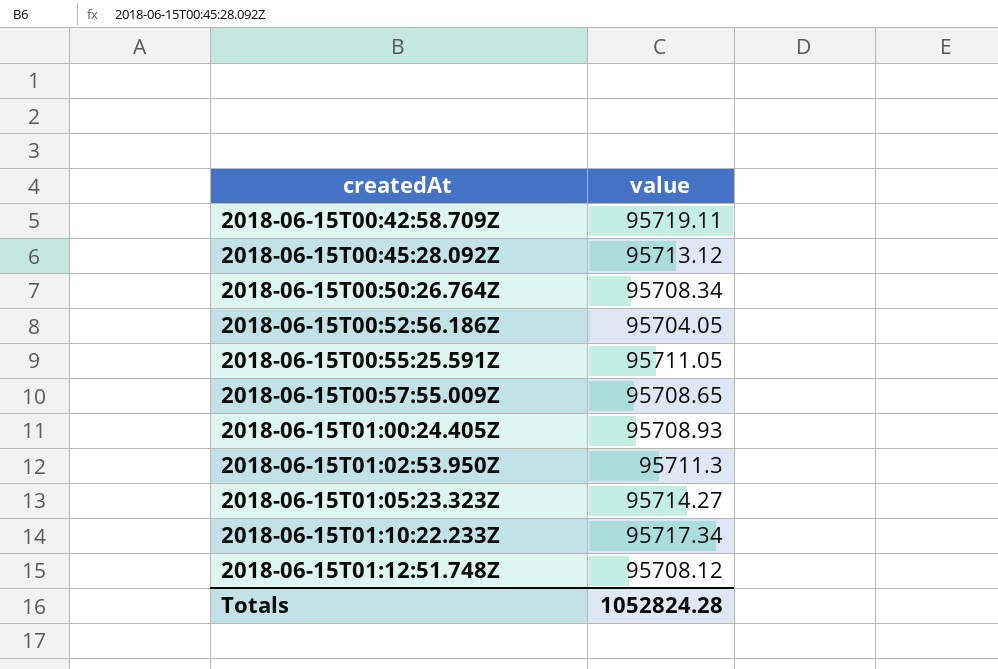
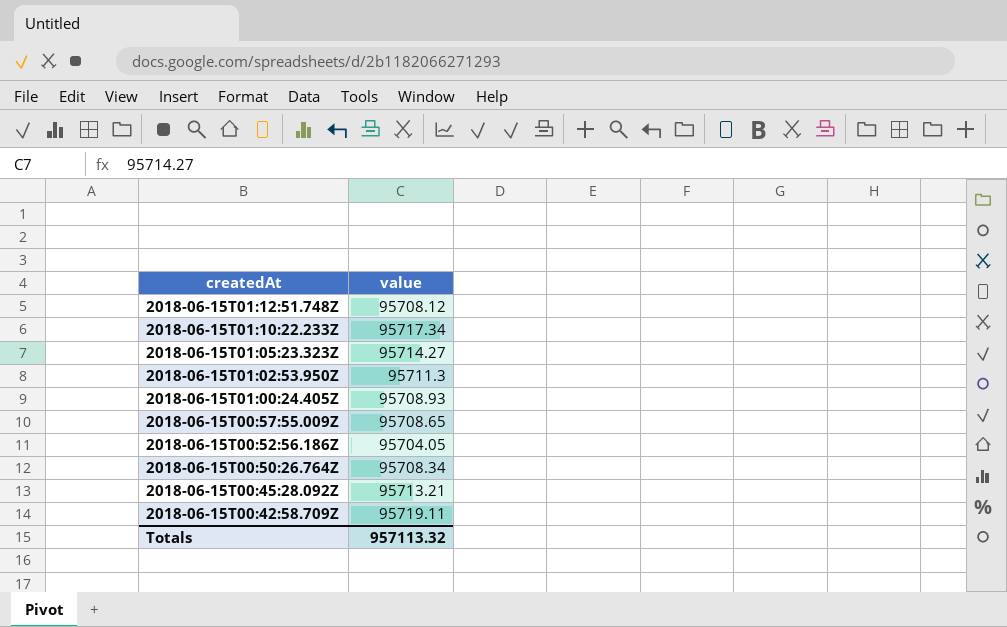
row order: createdAt ascending -> createdAt descending
row 2018-06-15T00:55:25.591Z: 95711.05 -> none
2018-06-15T00:45:28.092Z | value: 95713.12 -> 95713.21
Totals | value: 1052824.28 -> 957113.32

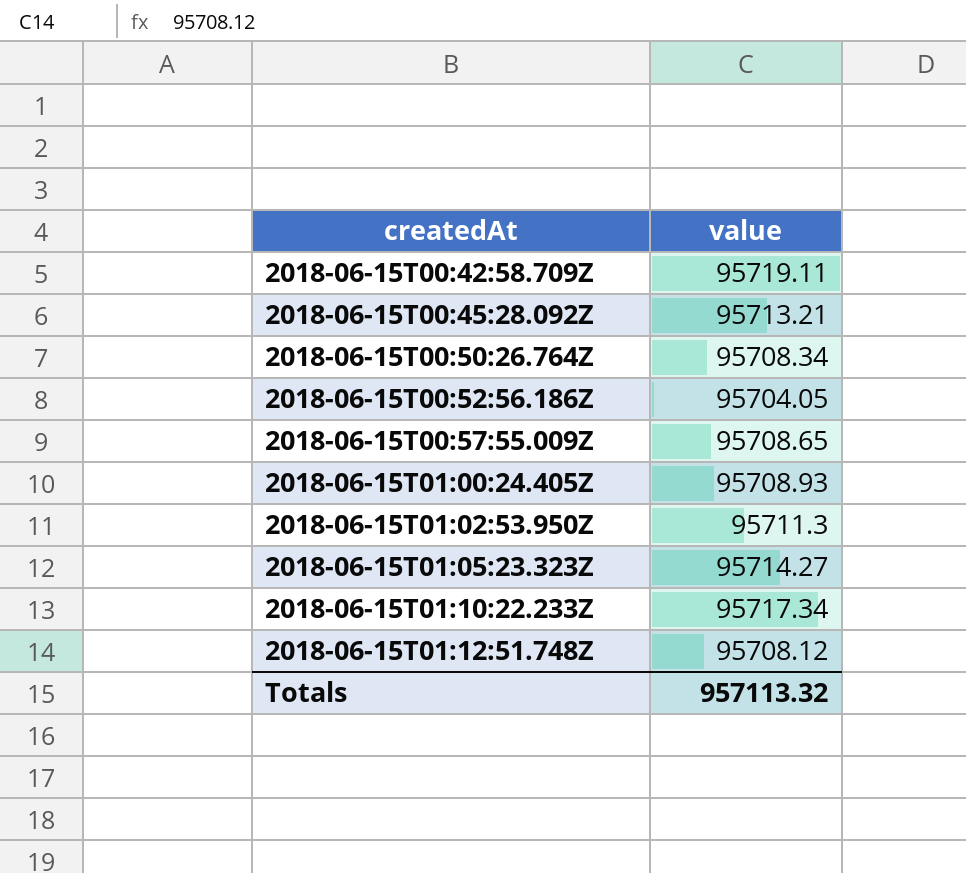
row order: createdAt descending -> createdAt ascending

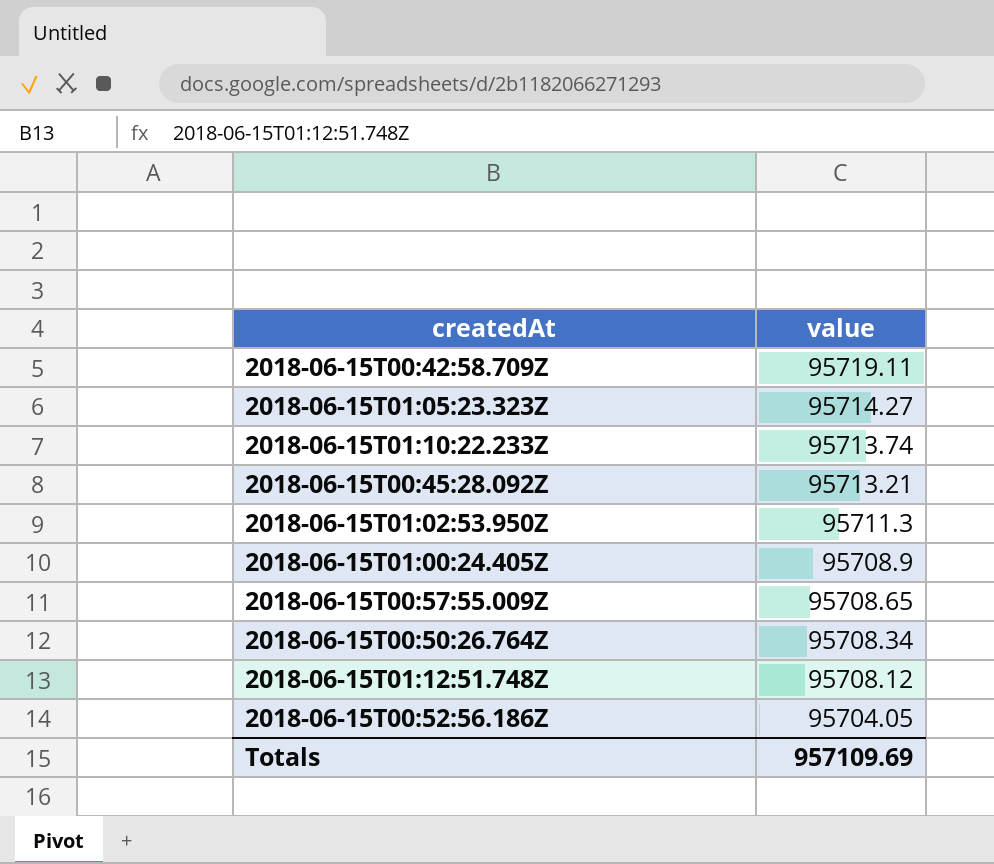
row order: createdAt ascending -> value descending
2018-06-15T01:10:22.233Z | value: 95717.34 -> 95713.74
2018-06-15T01:00:24.405Z | value: 95708.93 -> 95708.9
Totals | value: 957113.32 -> 957109.69

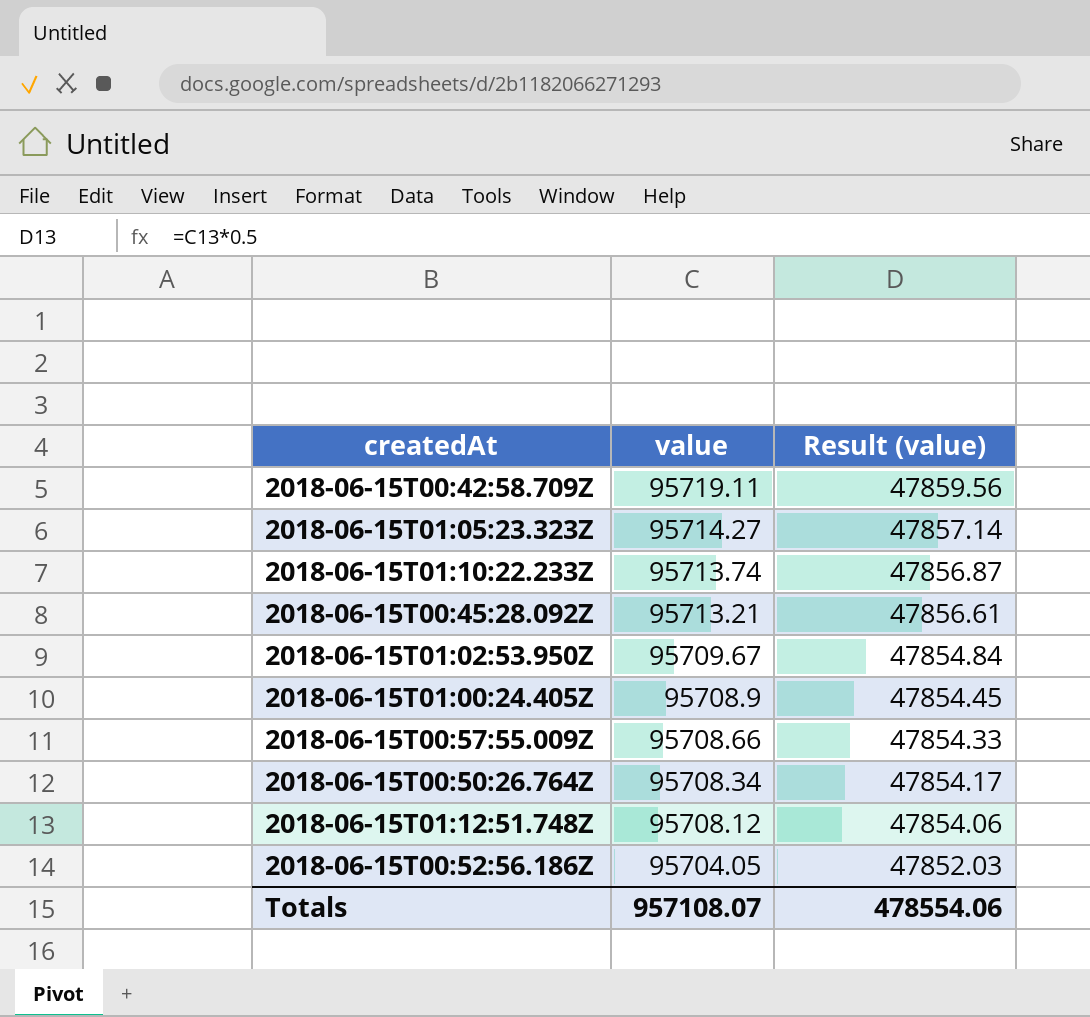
column Result (value) | formula: none -> [value] * 0.5
2018-06-15T01:02:53.950Z | value: 95711.3 -> 95709.67
2018-06-15T00:57:55.009Z | value: 95708.65 -> 95708.66
Totals | value: 957109.69 -> 957108.07

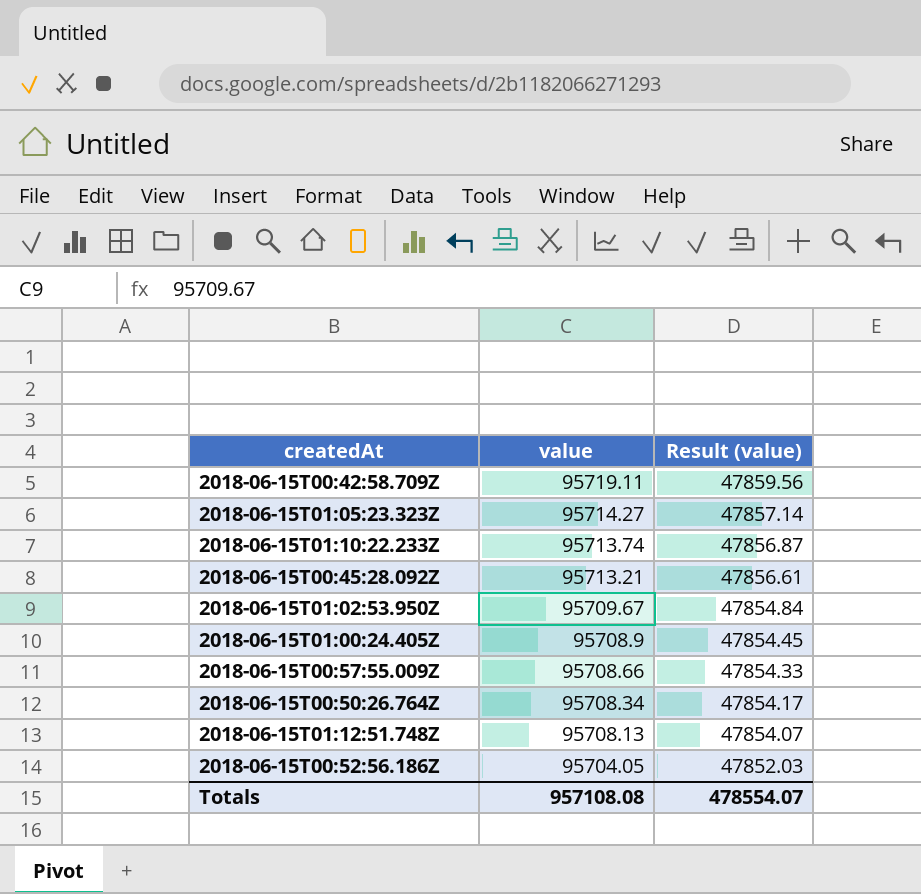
2018-06-15T01:12:51.748Z | value: 95708.12 -> 95708.13
2018-06-15T01:12:51.748Z | Result (value): 47854.06 -> 47854.07
Totals | value: 957108.07 -> 957108.08
Totals | Result (value): 478554.06 -> 478554.07

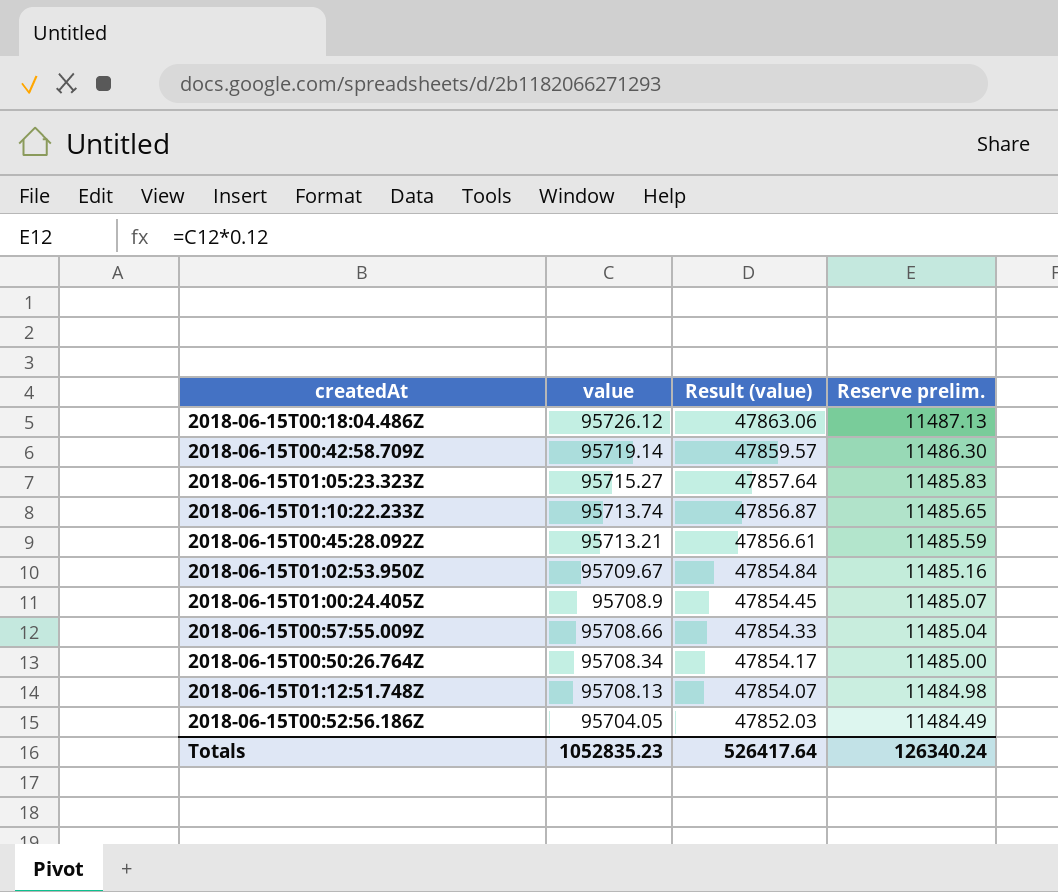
column Reserve prelim. | formula: none -> [value] * 0.12
row 2018-06-15T00:18:04.486Z: none -> 95726.12 | 47863.06 | 11487.13
2018-06-15T00:42:58.709Z | value: 95719.11 -> 95719.14
2018-06-15T00:42:58.709Z | Result (value): 47859.56 -> 47859.57
2018-06-15T01:05:23.323Z | value: 95714.27 -> 95715.27
2018-06-15T01:05:23.323Z | Result (value): 47857.14 -> 47857.64
Totals | value: 957108.08 -> 1052835.23
Totals | Result (value): 478554.07 -> 526417.64

